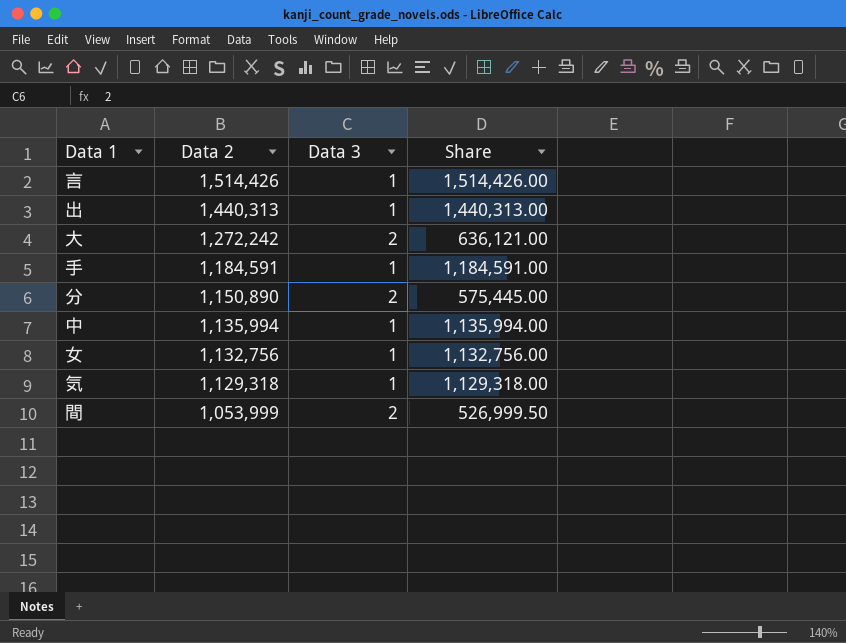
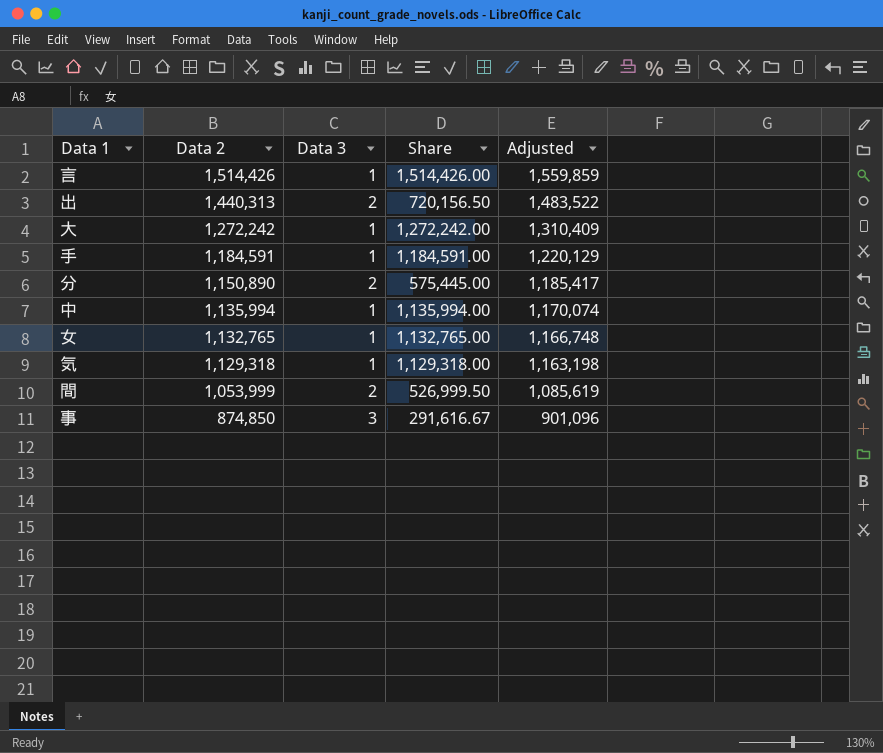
column Adjusted | formula: none -> [Data 2] * 1.03
出 | Data 3: 1 -> 2
出 | Share: 1,440,313.00 -> 720,156.50
大 | Data 3: 2 -> 1
大 | Share: 636,121.00 -> 1,272,242.00
女 | Data 2: 1,132,756 -> 1,132,765
女 | Share: 1,132,756.00 -> 1,132,765.00
row 事: none -> 874,850 | 3 | 291,616.67 | 901,096

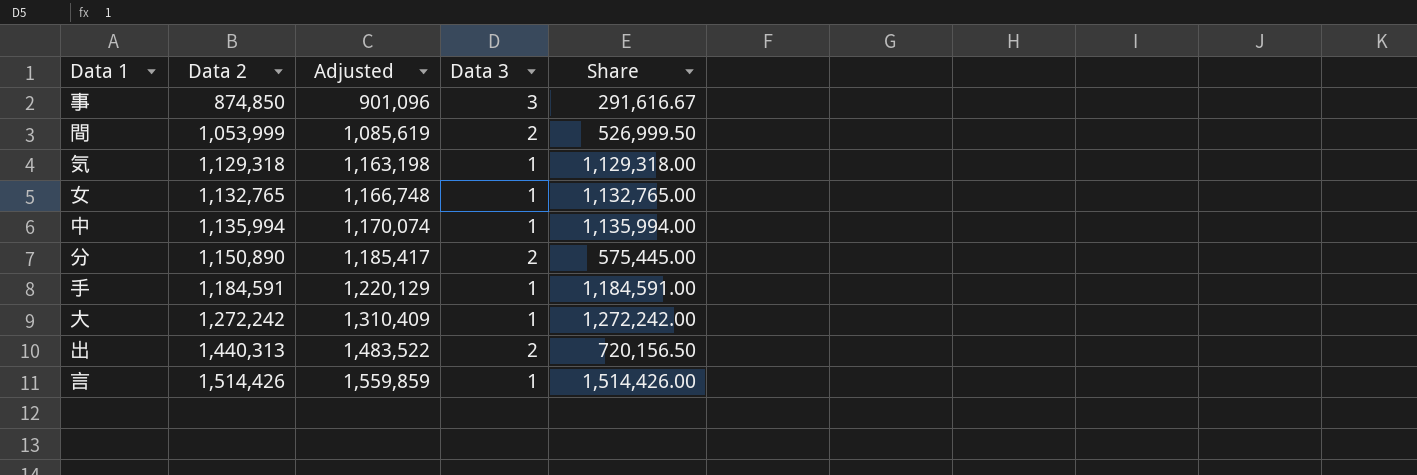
row order: Data 2 descending -> Data 2 ascending
column Adjusted | position: 5 -> 3

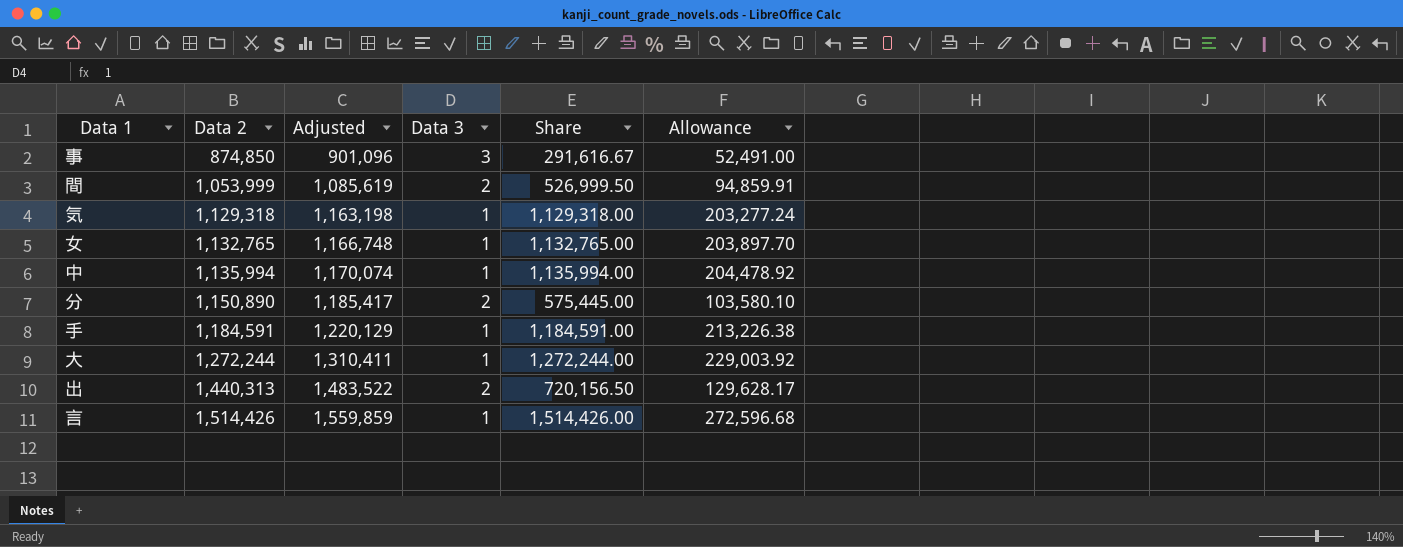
column Allowance | formula: none -> [Share] * 0.18
大 | Data 2: 1,272,242 -> 1,272,244
大 | Adjusted: 1,310,409 -> 1,310,411
大 | Share: 1,272,242.00 -> 1,272,244.00

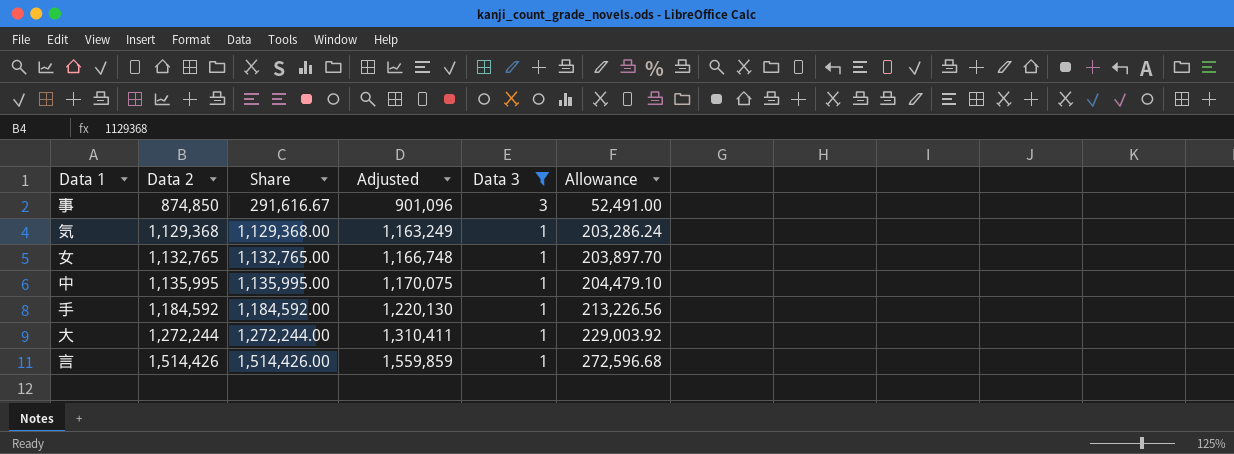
filter: none -> Data 3 != 2
column Share | position: 5 -> 3
気 | Data 2: 1,129,318 -> 1,129,368
気 | Share: 1,129,318.00 -> 1,129,368.00
気 | Adjusted: 1,163,198 -> 1,163,249
気 | Allowance: 203,277.24 -> 203,286.24
中 | Data 2: 1,135,994 -> 1,135,995
中 | Share: 1,135,994.00 -> 1,135,995.00
中 | Adjusted: 1,170,074 -> 1,170,075
中 | Allowance: 204,478.92 -> 204,479.10
手 | Data 2: 1,184,591 -> 1,184,592
手 | Share: 1,184,591.00 -> 1,184,592.00
手 | Adjusted: 1,220,129 -> 1,220,130
手 | Allowance: 213,226.38 -> 213,226.56

